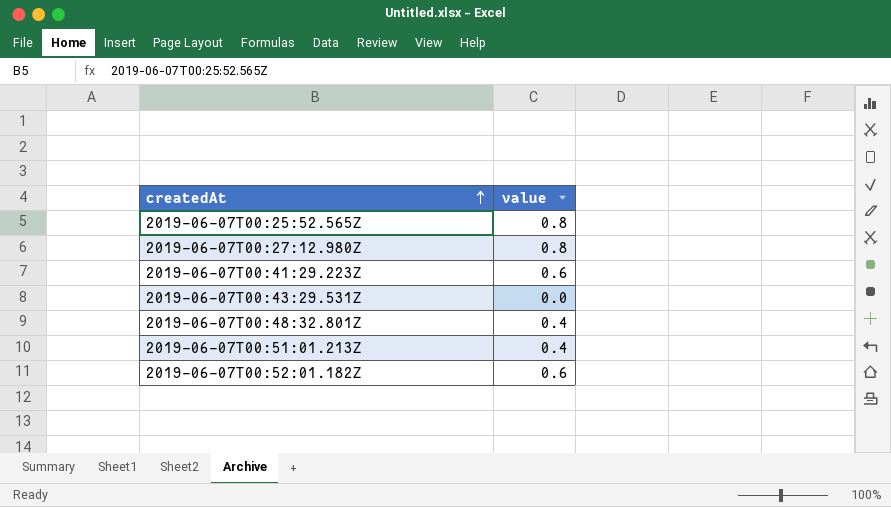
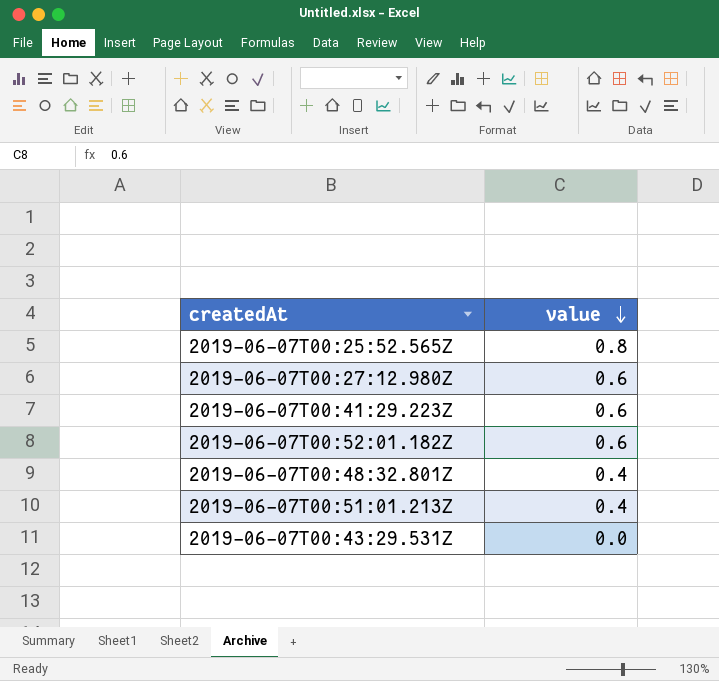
row order: createdAt ascending -> value descending
2019-06-07T00:27:12.980Z | value: 0.8 -> 0.6

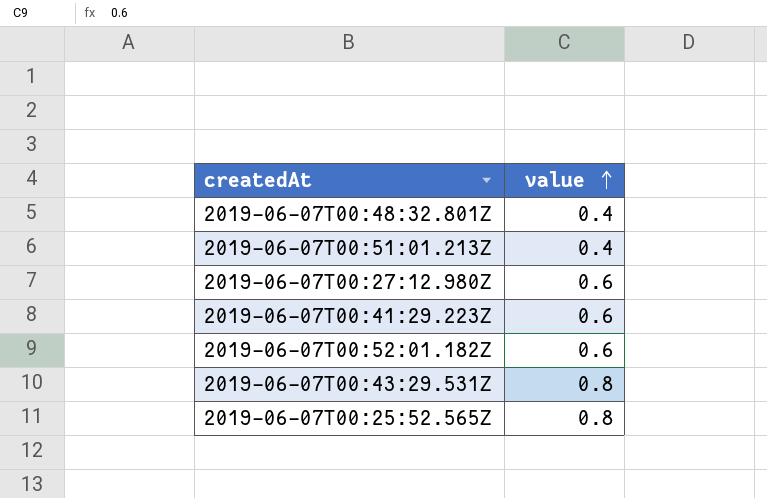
row order: value descending -> value ascending
2019-06-07T00:43:29.531Z | value: 0.0 -> 0.8

